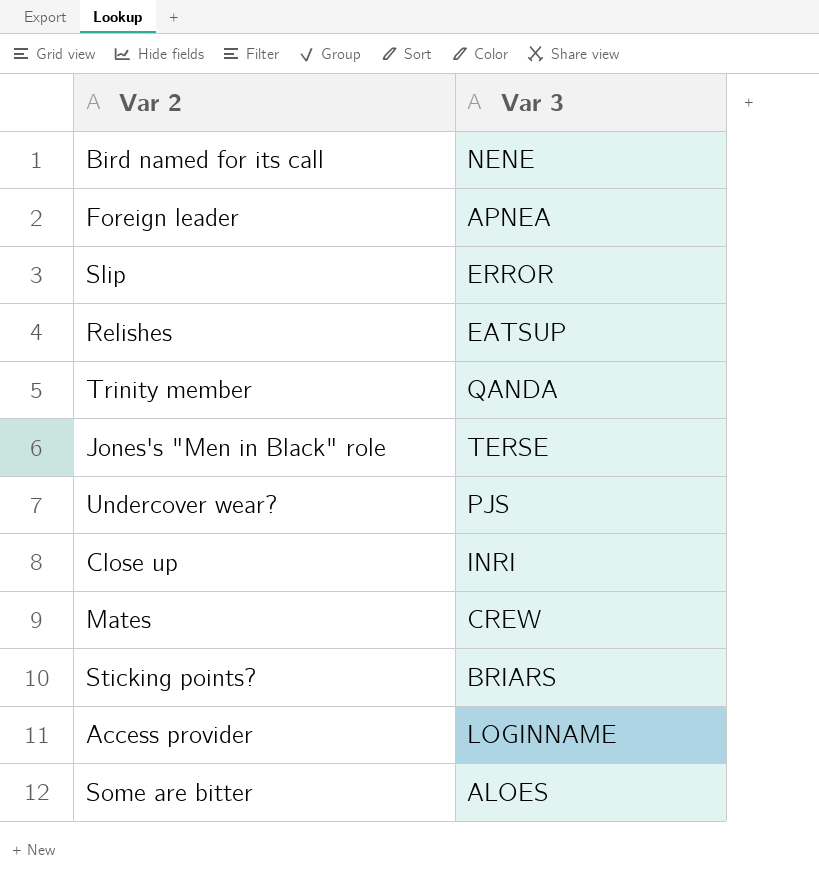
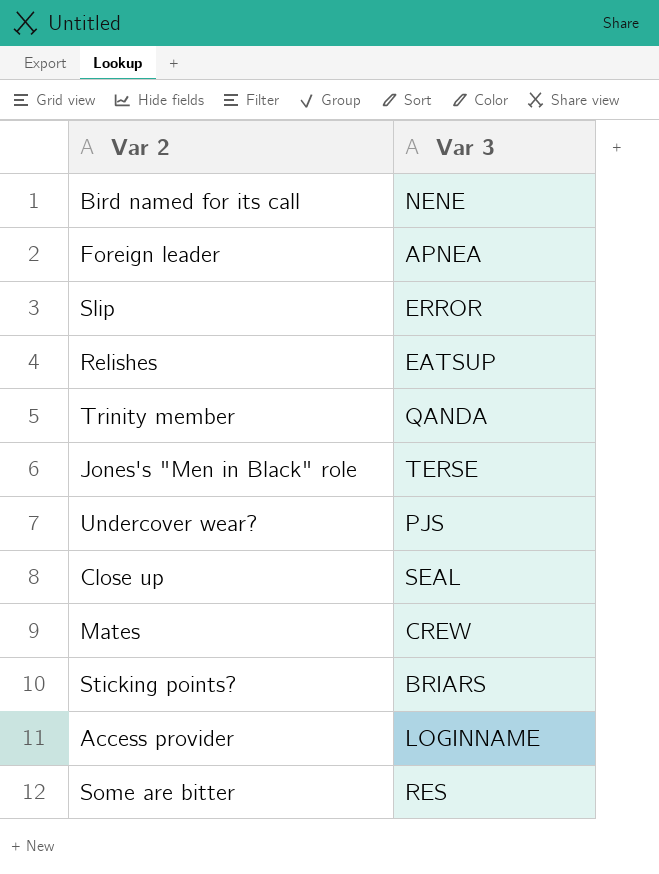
Close up | Var 3: INRI -> SEAL
Some are bitter | Var 3: ALOES -> RES

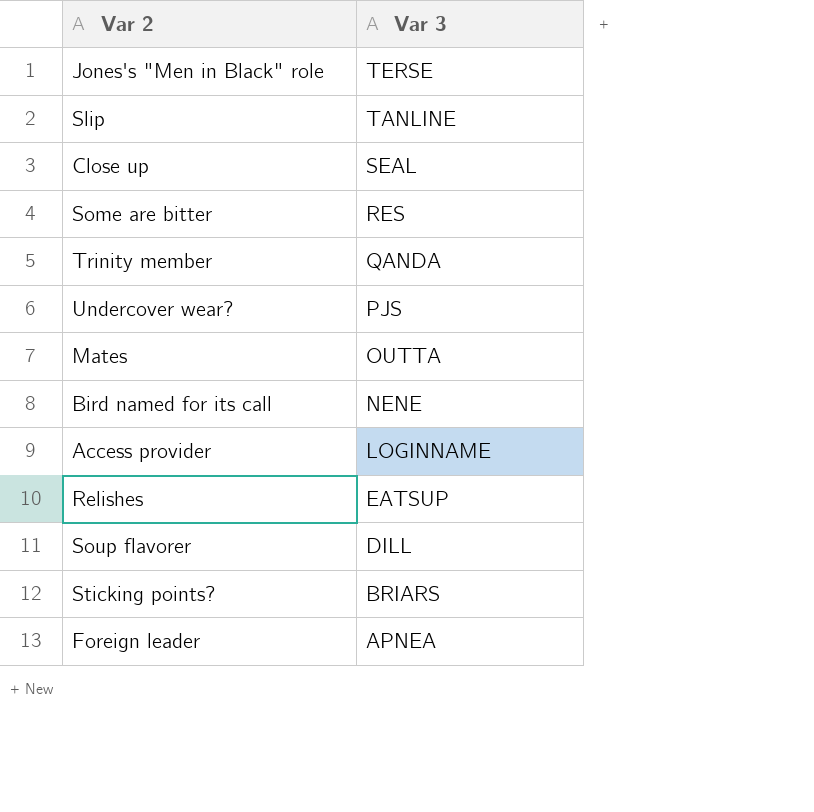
row order: none -> Var 3 descending
Slip | Var 3: ERROR -> TANLINE
Mates | Var 3: CREW -> OUTTA
row Soup flavorer: none -> DILL

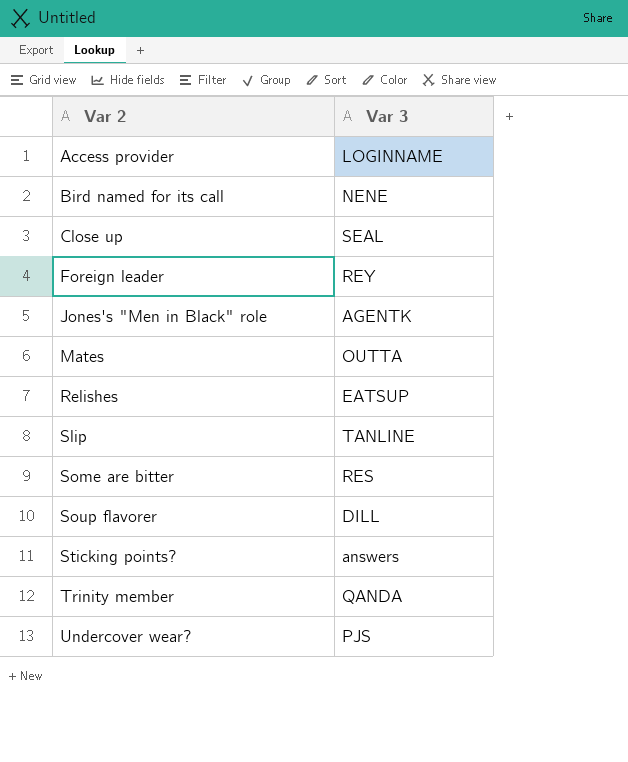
row order: Var 3 descending -> Var 2 ascending
Foreign leader | Var 3: APNEA -> REY
Jones's "Men in Black" role | Var 3: TERSE -> AGENTK
Sticking points? | Var 3: BRIARS -> answers

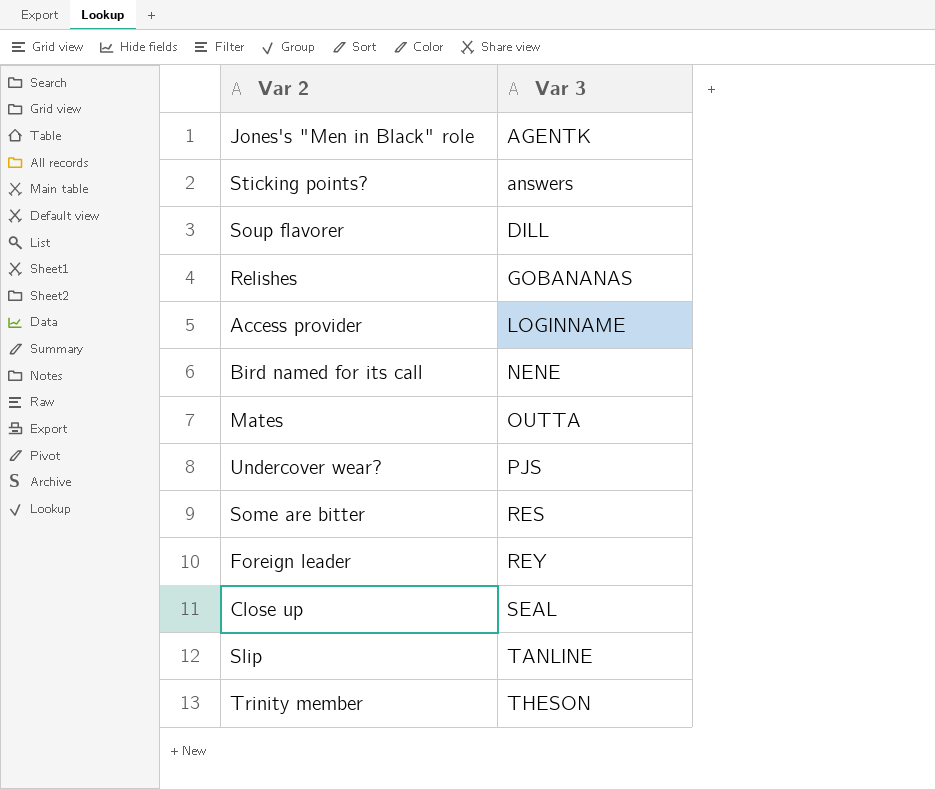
row order: Var 2 ascending -> Var 3 ascending
Relishes | Var 3: EATSUP -> GOBANANAS
Trinity member | Var 3: QANDA -> THESON

